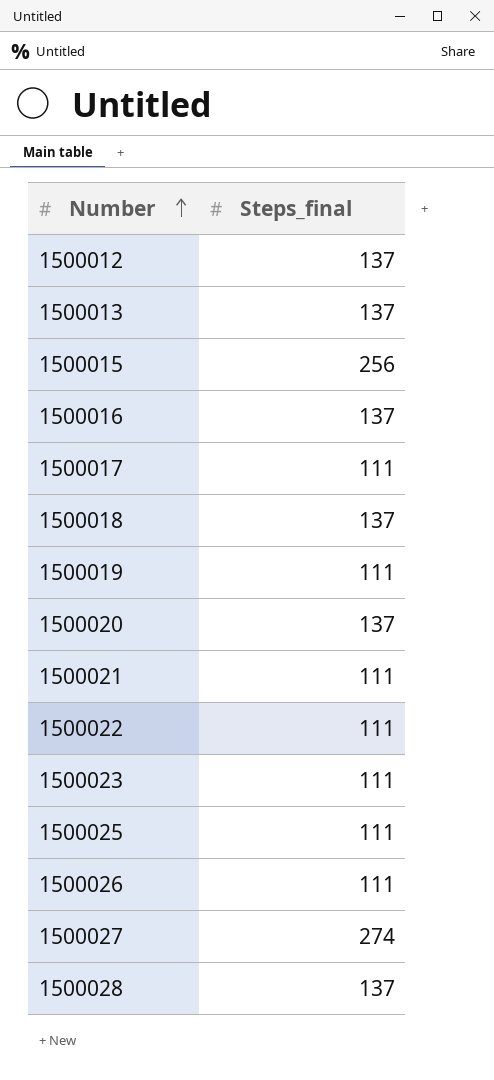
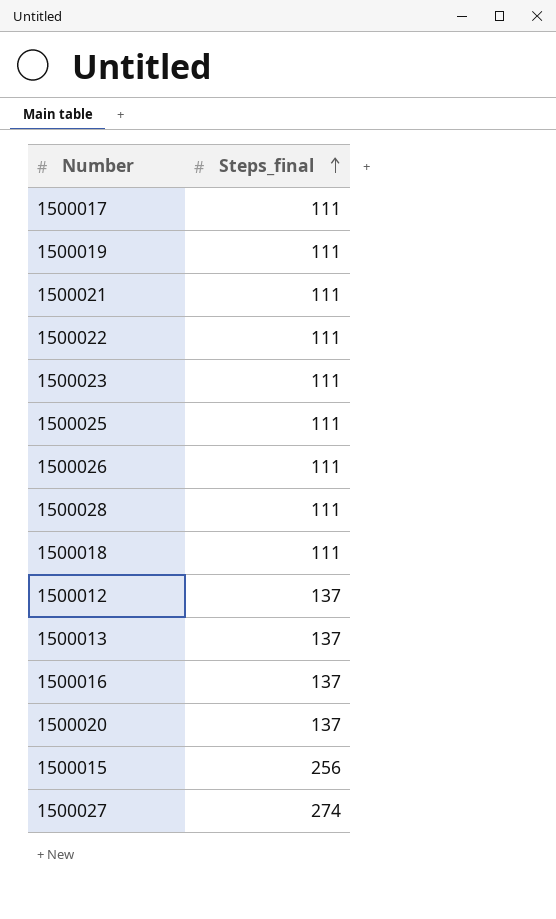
row order: Number ascending -> Steps_final ascending
1500028 | Steps_final: 137 -> 111
1500018 | Steps_final: 137 -> 111

